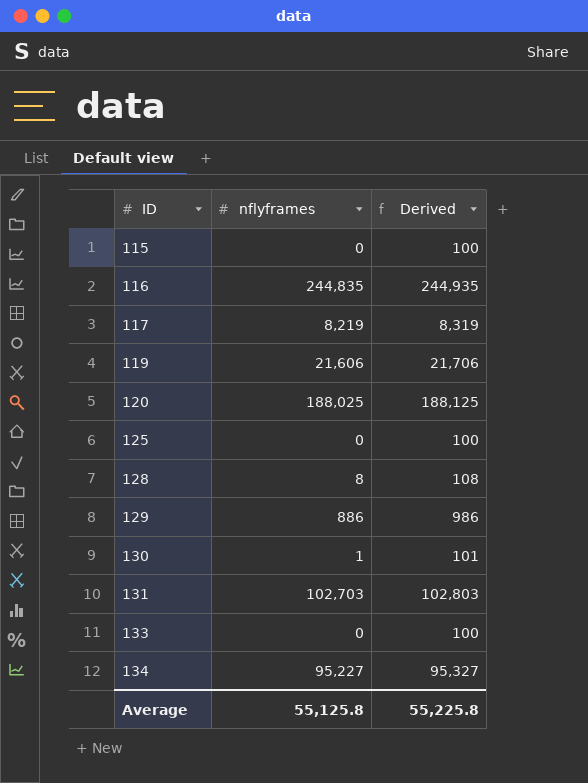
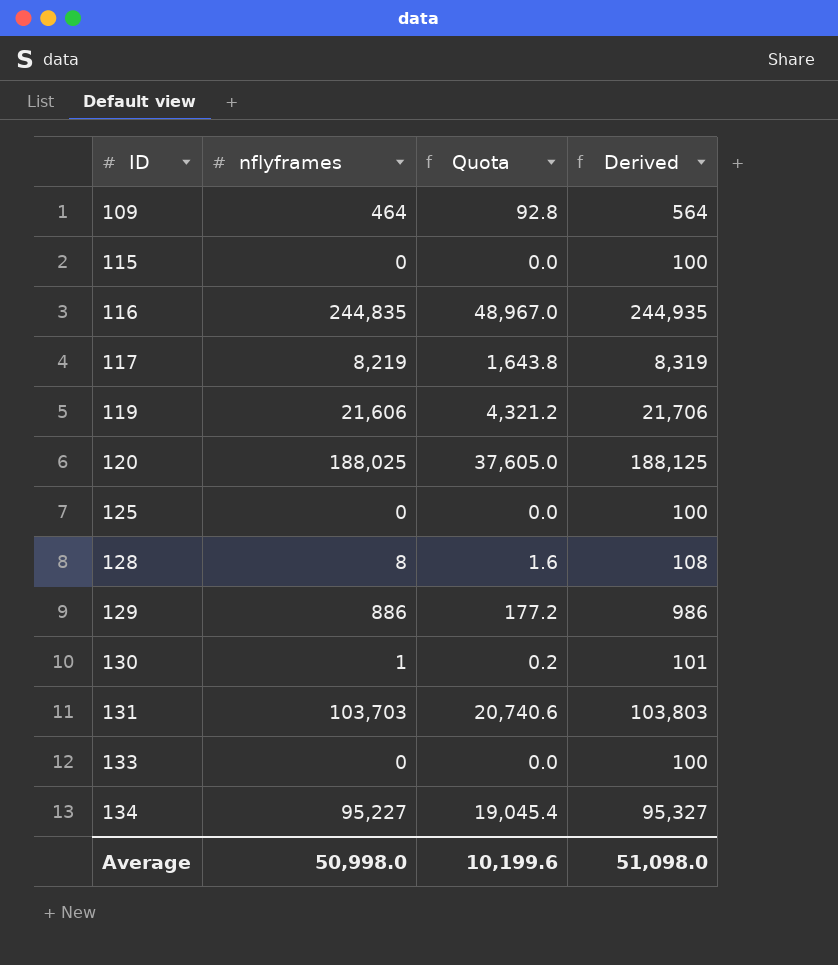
column Quota | formula: none -> [nflyframes] * 0.2
row 109: none -> 464 | 92.8 | 564
131 | nflyframes: 102,703 -> 103,703
131 | Derived: 102,803 -> 103,803
Average | nflyframes: 55,125.8 -> 50,998.0
Average | Derived: 55,225.8 -> 51,098.0

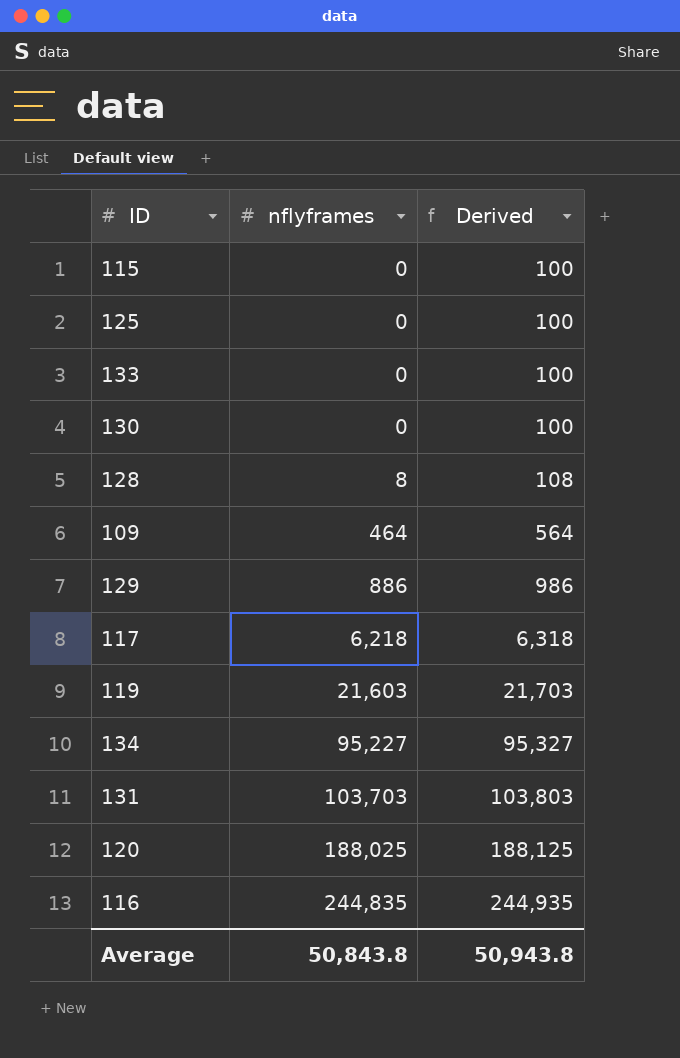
row order: ID ascending -> nflyframes ascending
column Quota | formula: [nflyframes] * 0.2 -> none
130 | nflyframes: 1 -> 0
130 | Derived: 101 -> 100
117 | nflyframes: 8,219 -> 6,218
117 | Derived: 8,319 -> 6,318
119 | nflyframes: 21,606 -> 21,603
119 | Derived: 21,706 -> 21,703
Average | nflyframes: 50,998.0 -> 50,843.8
Average | Derived: 51,098.0 -> 50,943.8

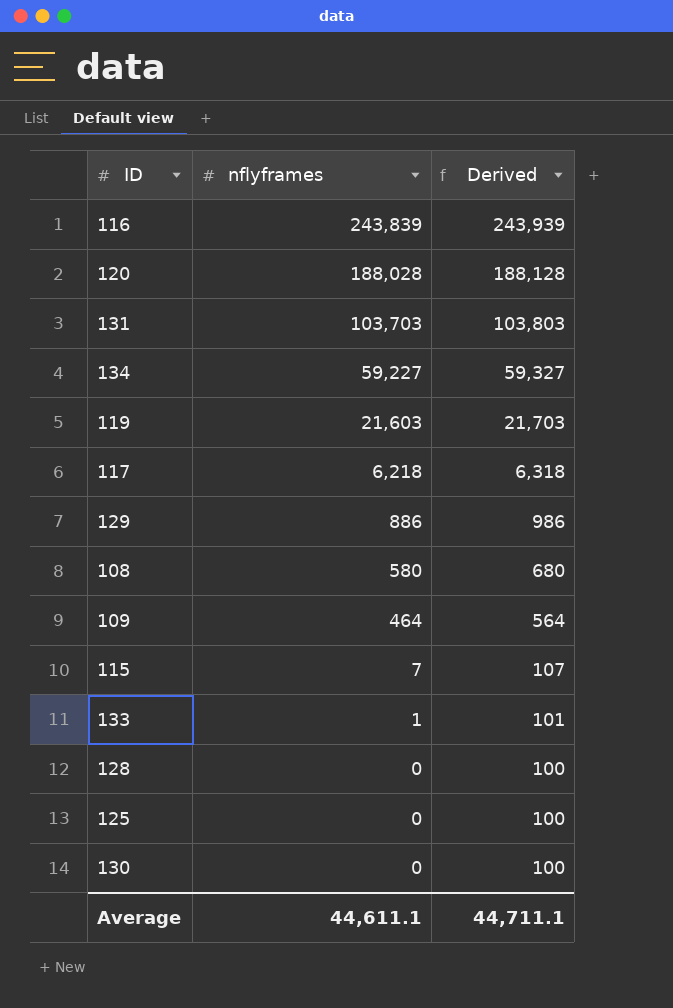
row order: nflyframes ascending -> nflyframes descending
116 | nflyframes: 244,835 -> 243,839
116 | Derived: 244,935 -> 243,939
120 | nflyframes: 188,025 -> 188,028
120 | Derived: 188,125 -> 188,128
134 | nflyframes: 95,227 -> 59,227
134 | Derived: 95,327 -> 59,327
row 108: none -> 580 | 680
115 | nflyframes: 0 -> 7
115 | Derived: 100 -> 107
133 | nflyframes: 0 -> 1
133 | Derived: 100 -> 101
128 | nflyframes: 8 -> 0
128 | Derived: 108 -> 100
Average | nflyframes: 50,843.8 -> 44,611.1
Average | Derived: 50,943.8 -> 44,711.1

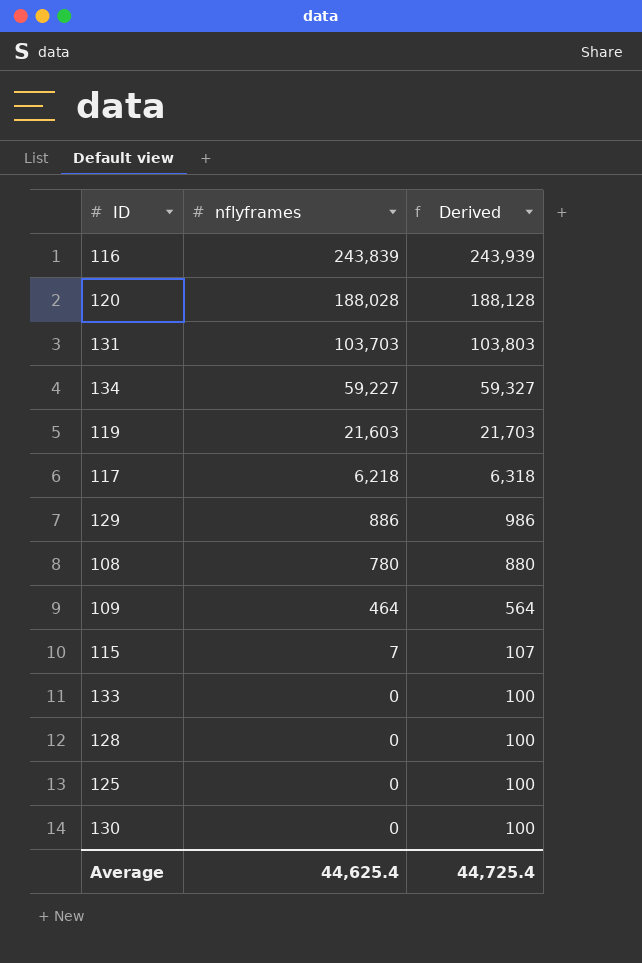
108 | nflyframes: 580 -> 780
108 | Derived: 680 -> 880
133 | nflyframes: 1 -> 0
133 | Derived: 101 -> 100
Average | nflyframes: 44,611.1 -> 44,625.4
Average | Derived: 44,711.1 -> 44,725.4

